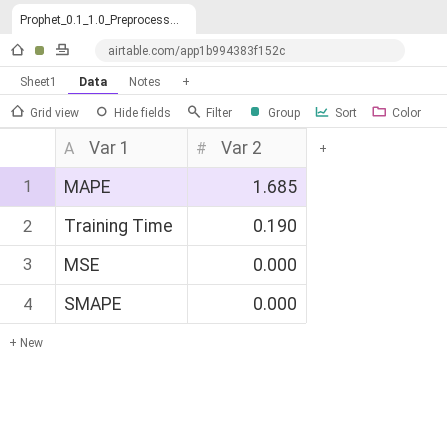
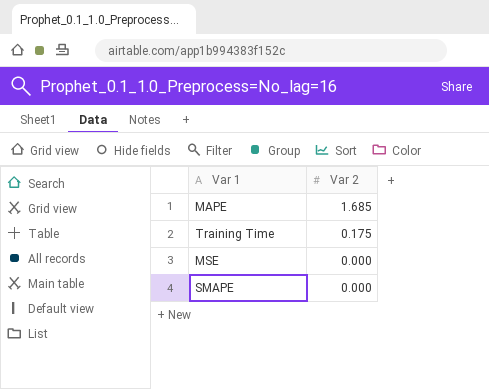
Training Time | Var 2: 0.190 -> 0.175

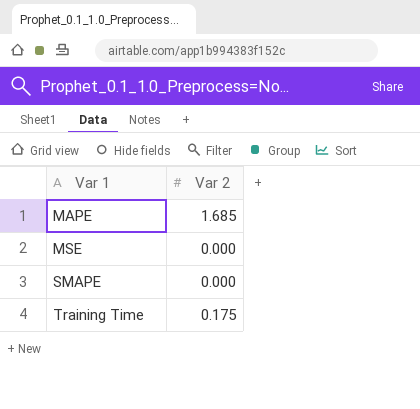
row order: Var 2 descending -> Var 1 ascending

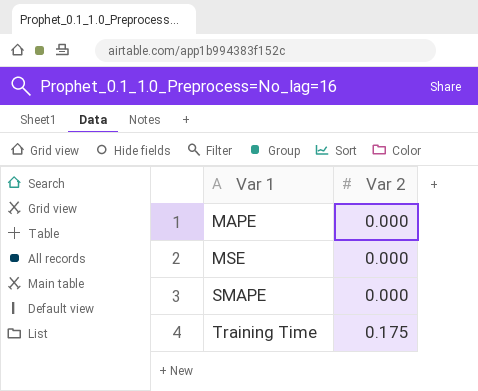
MAPE | Var 2: 1.685 -> 0.000

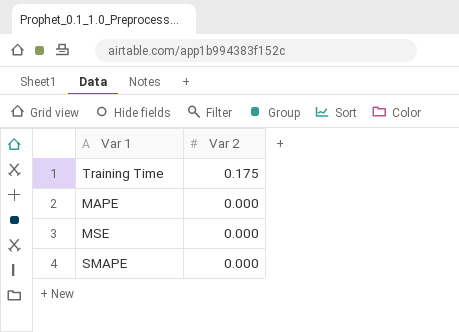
row order: Var 1 ascending -> Var 2 descending

